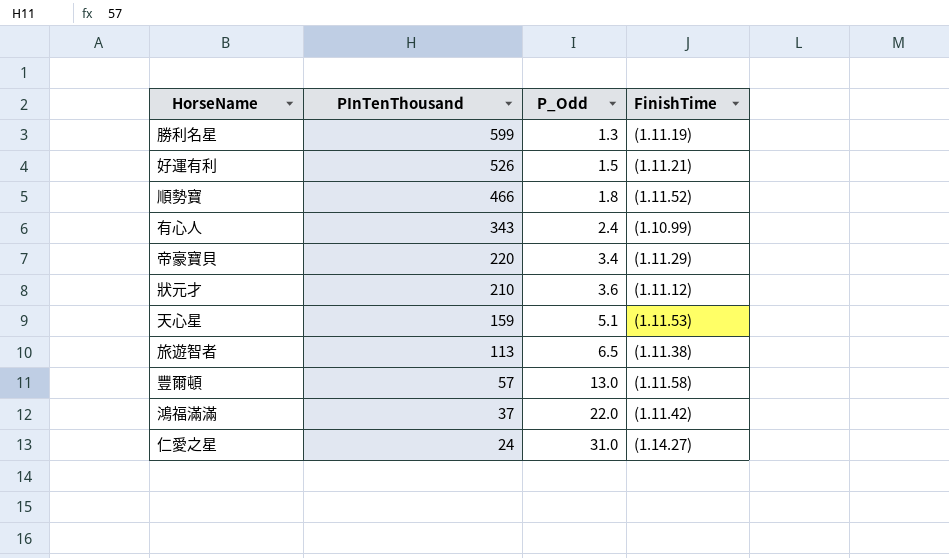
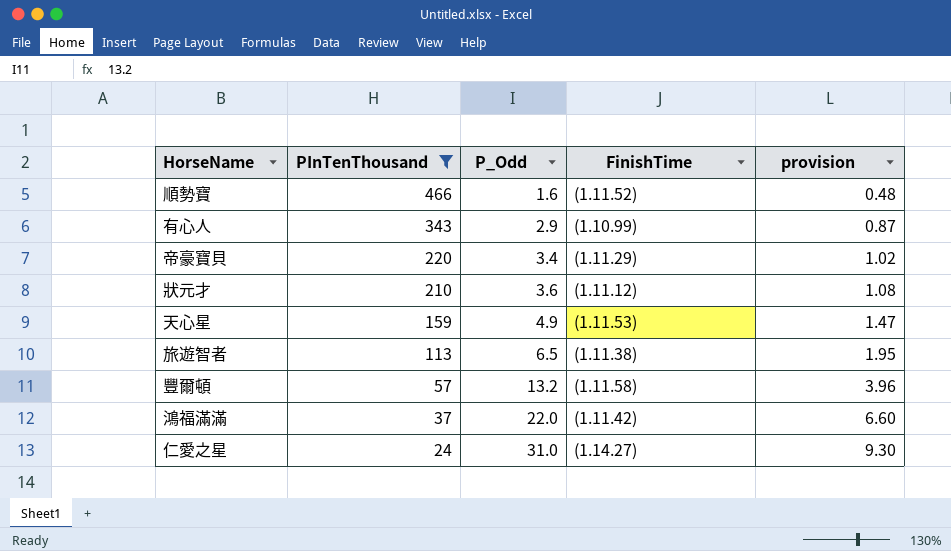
filter: none -> PInTenThousand <= 466
column provision | formula: none -> [P_Odd] * 0.3
順勢寶 | P_Odd: 1.8 -> 1.6
有心人 | P_Odd: 2.4 -> 2.9
天心星 | P_Odd: 5.1 -> 4.9
豐爾頓 | P_Odd: 13.0 -> 13.2

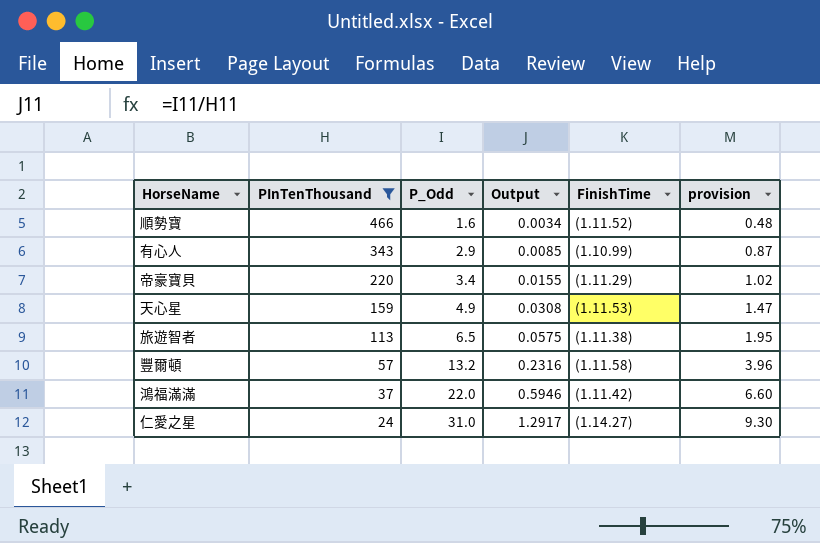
column Output | formula: none -> [P_Odd] / [PInTenThousand]
row 狀元才: 210 | 3.6 | (1.11.12) | 1.08 -> none

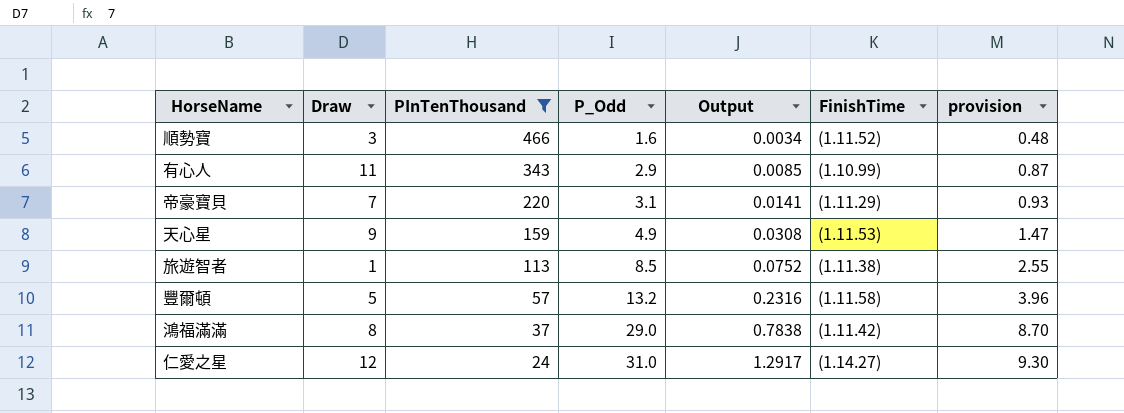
column Draw | position: none -> 2
帝豪寶貝 | P_Odd: 3.4 -> 3.1
帝豪寶貝 | Output: 0.0155 -> 0.0141
帝豪寶貝 | provision: 1.02 -> 0.93
旅遊智者 | P_Odd: 6.5 -> 8.5
旅遊智者 | Output: 0.0575 -> 0.0752
旅遊智者 | provision: 1.95 -> 2.55
鴻福滿滿 | P_Odd: 22.0 -> 29.0
鴻福滿滿 | Output: 0.5946 -> 0.7838
鴻福滿滿 | provision: 6.60 -> 8.70

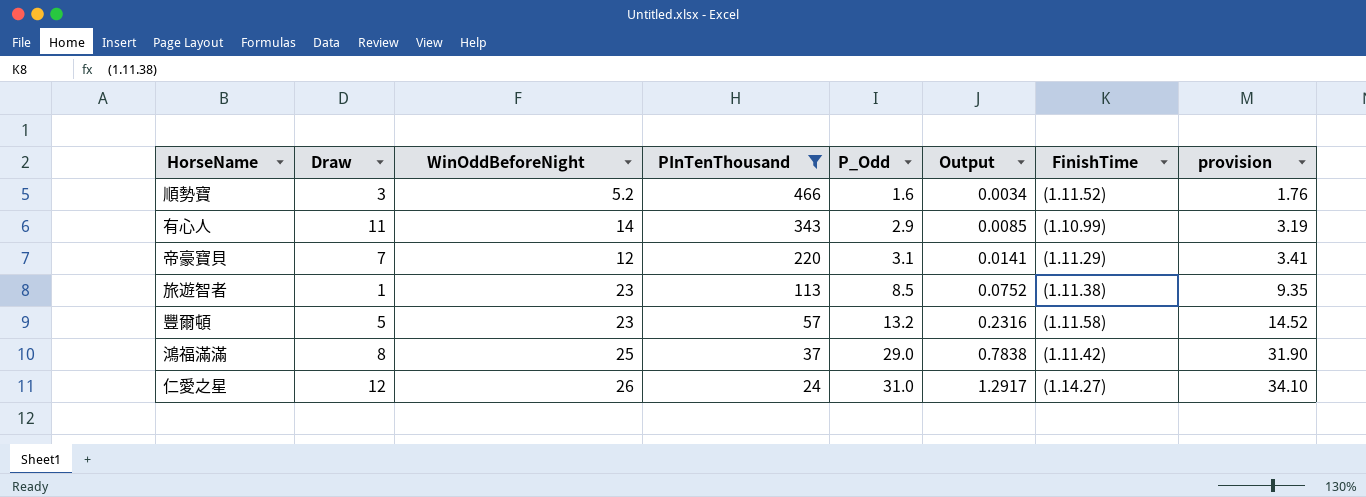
column WinOddBeforeNight | position: none -> 3
column provision | formula: [P_Odd] * 0.3 -> [P_Odd] * 1.1
row 天心星: 9 | 159 | 4.9 | 0.0308 | (1.11.53) | 1.47 -> none

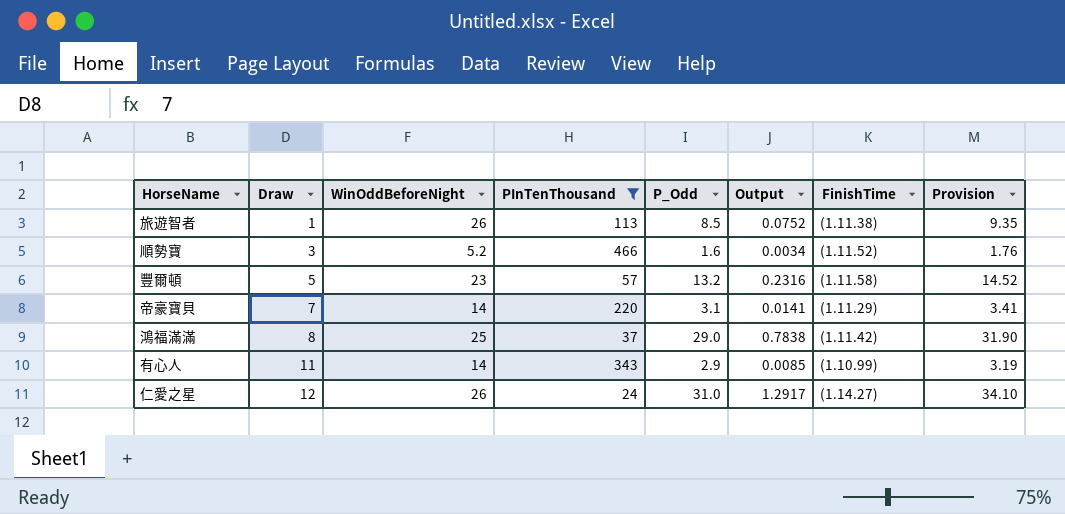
row order: PInTenThousand descending -> Draw ascending
column name: provision -> Provision
旅遊智者 | WinOddBeforeNight: 23 -> 26
帝豪寶貝 | WinOddBeforeNight: 12 -> 14

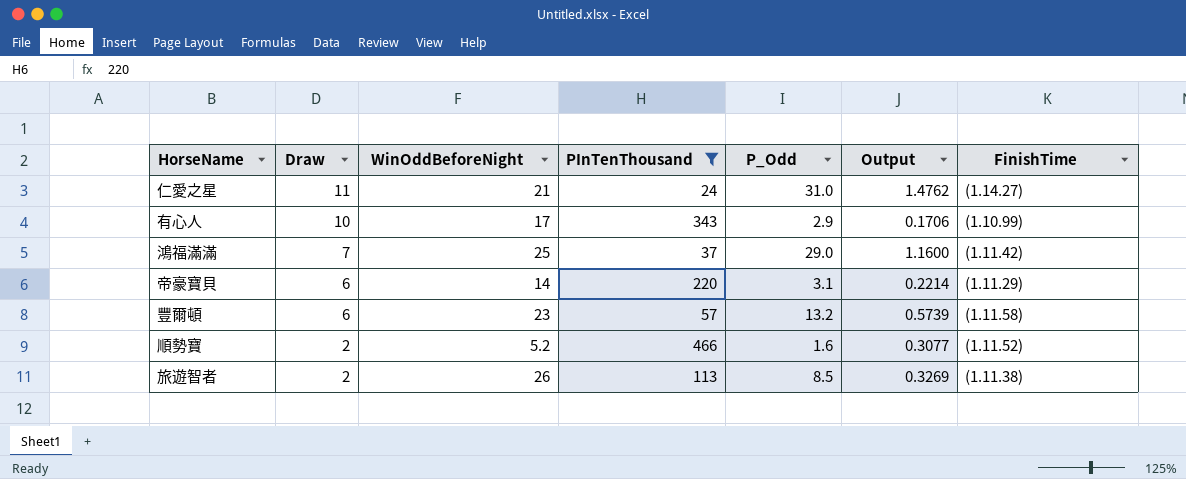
row order: Draw ascending -> Draw descending
column Provision | formula: [P_Odd] * 1.1 -> none
column Output | formula: [P_Odd] / [PInTenThousand] -> [P_Odd] / [WinOddBeforeNight]
仁愛之星 | Draw: 12 -> 11
仁愛之星 | WinOddBeforeNight: 26 -> 21
有心人 | Draw: 11 -> 10
有心人 | WinOddBeforeNight: 14 -> 17
鴻福滿滿 | Draw: 8 -> 7
帝豪寶貝 | Draw: 7 -> 6
豐爾頓 | Draw: 5 -> 6
順勢寶 | Draw: 3 -> 2
旅遊智者 | Draw: 1 -> 2

